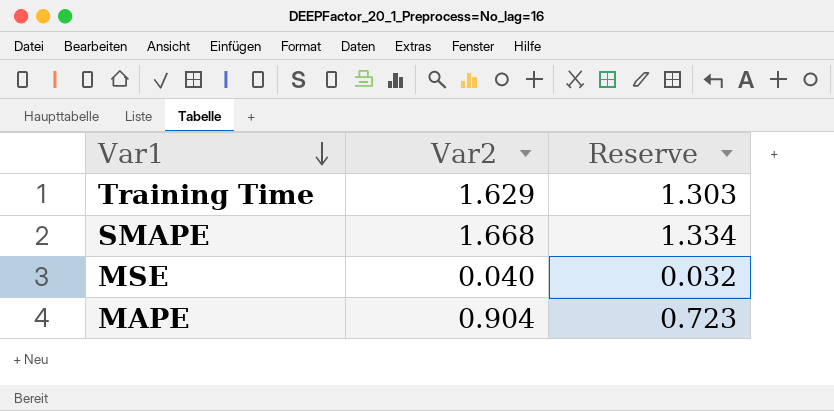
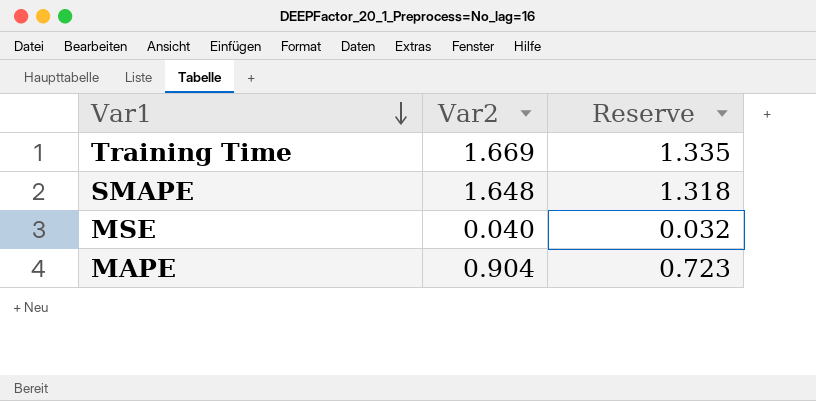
Training Time | Var2: 1.629 -> 1.669
Training Time | Reserve: 1.303 -> 1.335
SMAPE | Var2: 1.668 -> 1.648
SMAPE | Reserve: 1.334 -> 1.318

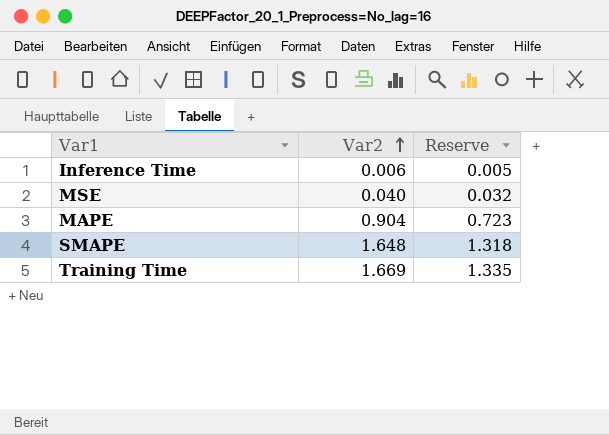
row order: Var1 descending -> Var2 ascending
row Inference Time: none -> 0.006 | 0.005

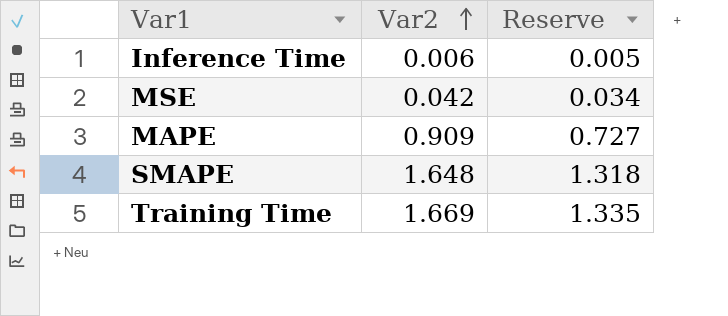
MSE | Var2: 0.040 -> 0.042
MSE | Reserve: 0.032 -> 0.034
MAPE | Var2: 0.904 -> 0.909
MAPE | Reserve: 0.723 -> 0.727

